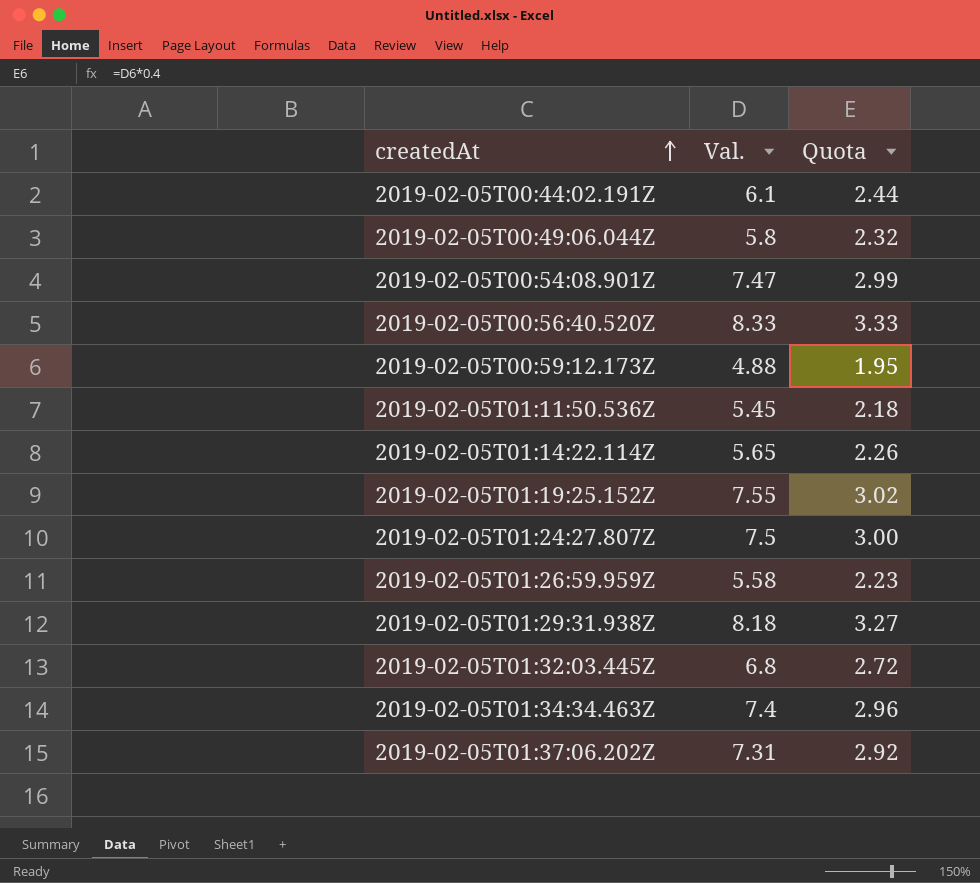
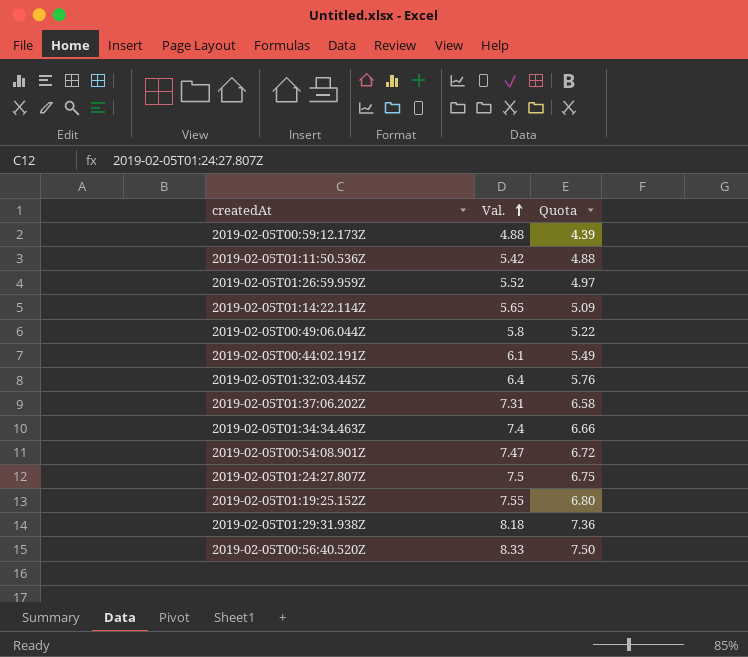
row order: createdAt ascending -> Val. ascending
column Quota | formula: [Val.] * 0.4 -> [Val.] * 0.9
2019-02-05T01:11:50.536Z | Val.: 5.45 -> 5.42
2019-02-05T01:26:59.959Z | Val.: 5.58 -> 5.52
2019-02-05T01:32:03.445Z | Val.: 6.8 -> 6.4

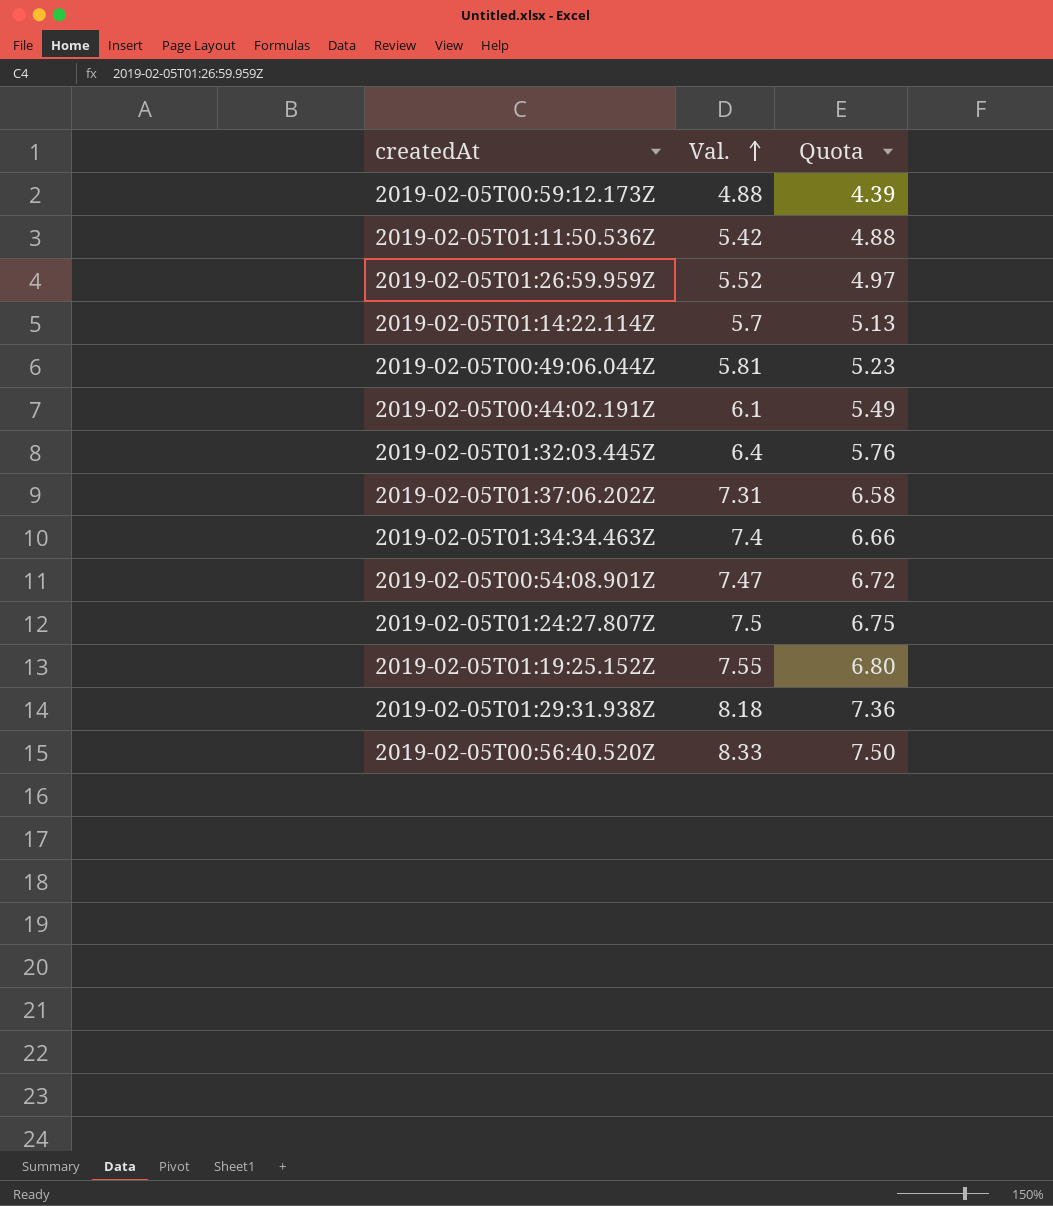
2019-02-05T01:14:22.114Z | Val.: 5.65 -> 5.7
2019-02-05T01:14:22.114Z | Quota: 5.09 -> 5.13
2019-02-05T00:49:06.044Z | Val.: 5.8 -> 5.81
2019-02-05T00:49:06.044Z | Quota: 5.22 -> 5.23

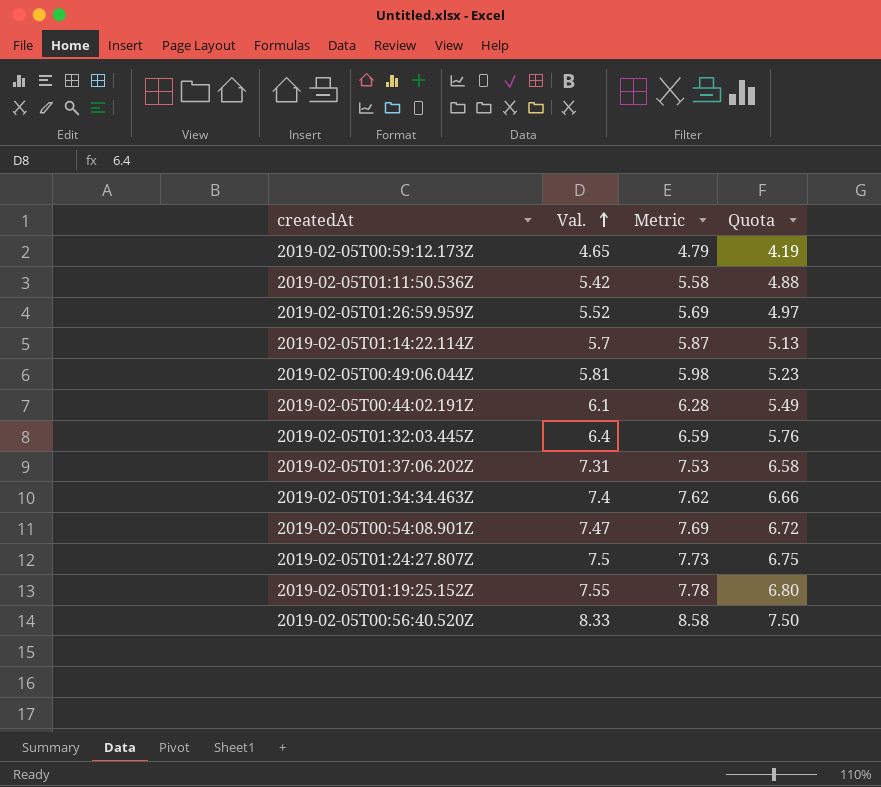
column Metric | formula: none -> [Val.] * 1.03
row 2019-02-05T01:29:31.938Z: 8.18 | 7.36 -> none
2019-02-05T00:59:12.173Z | Val.: 4.88 -> 4.65
2019-02-05T00:59:12.173Z | Quota: 4.39 -> 4.19

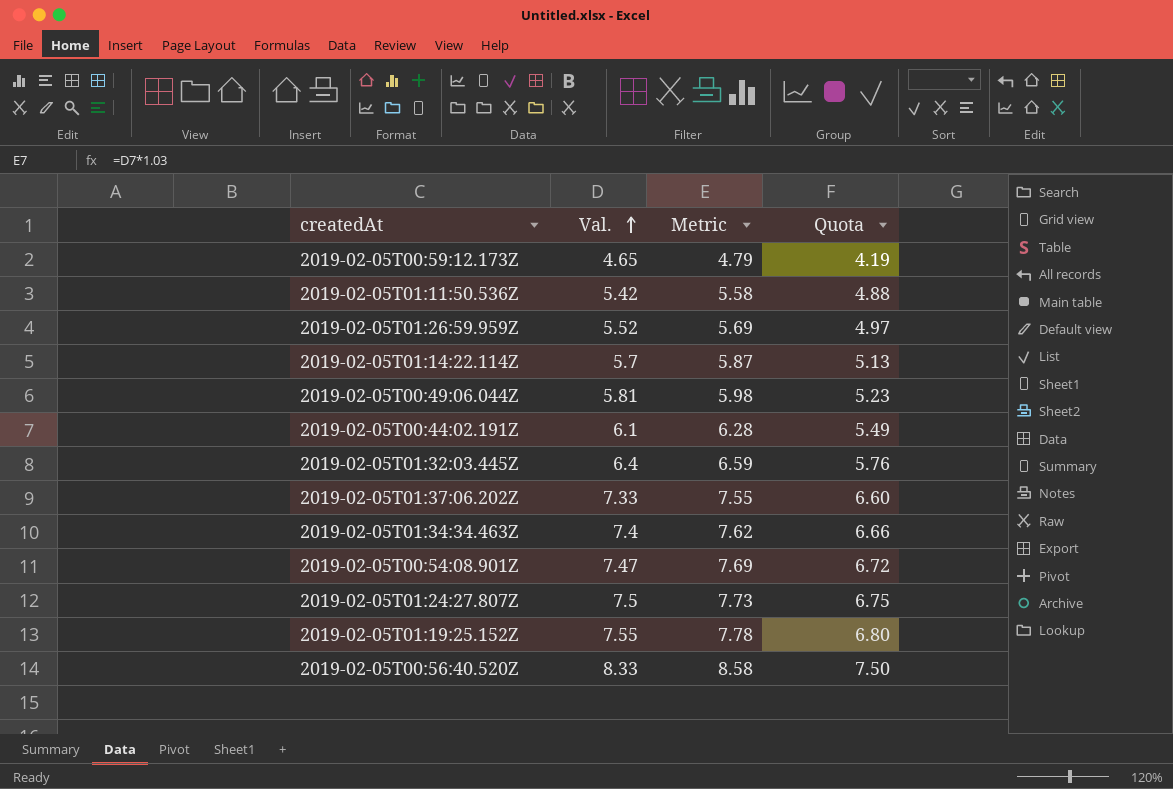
2019-02-05T01:37:06.202Z | Val.: 7.31 -> 7.33
2019-02-05T01:37:06.202Z | Metric: 7.53 -> 7.55
2019-02-05T01:37:06.202Z | Quota: 6.58 -> 6.60

